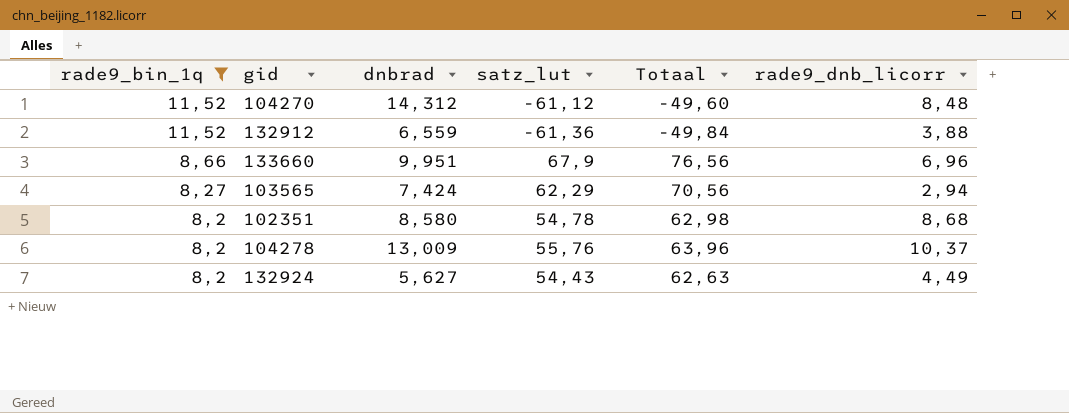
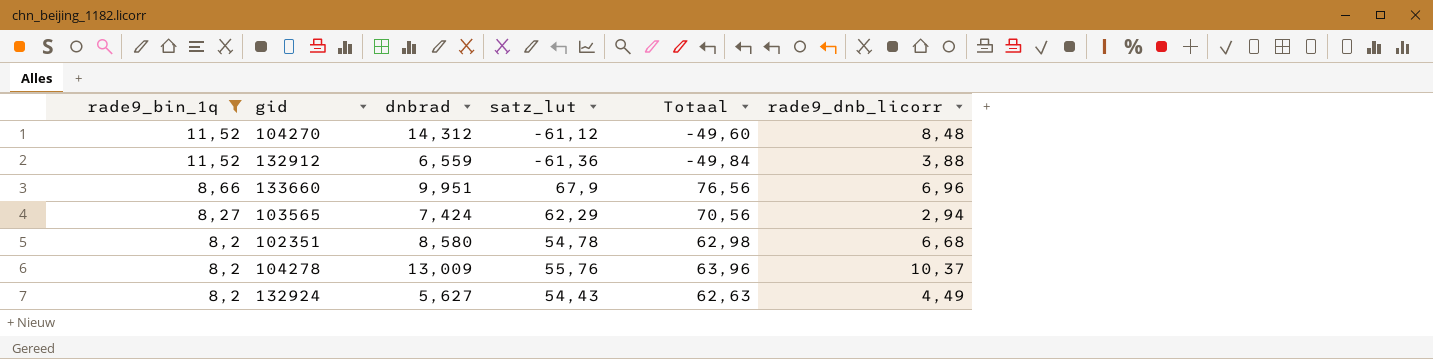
102351 | rade9_dnb_licorr: 8,68 -> 6,68

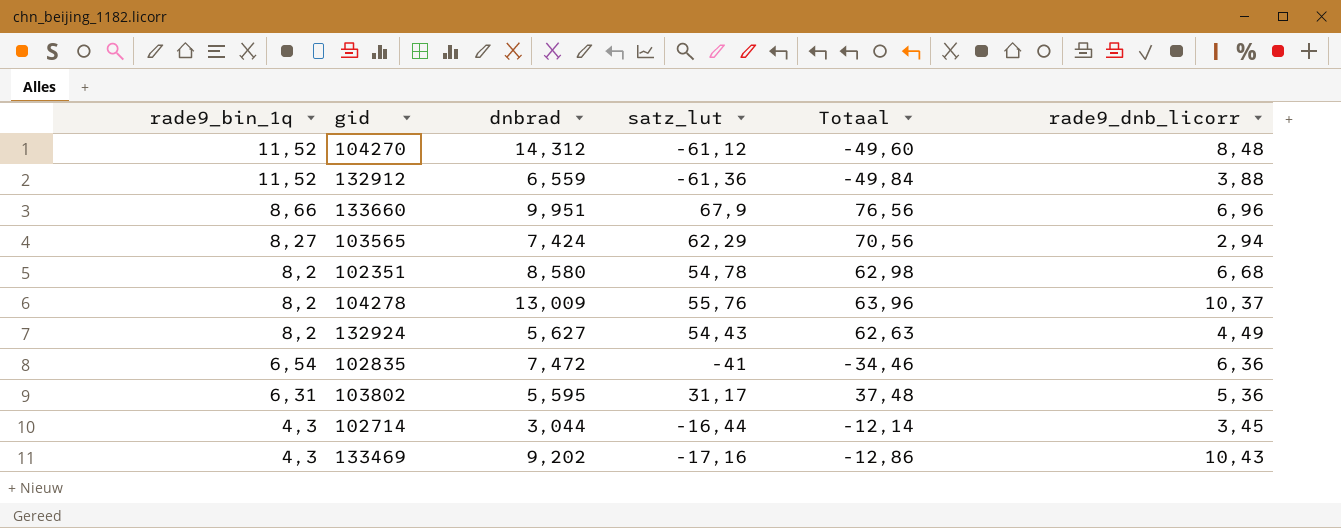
filter: rade9_bin_1q >= 8,2 -> none

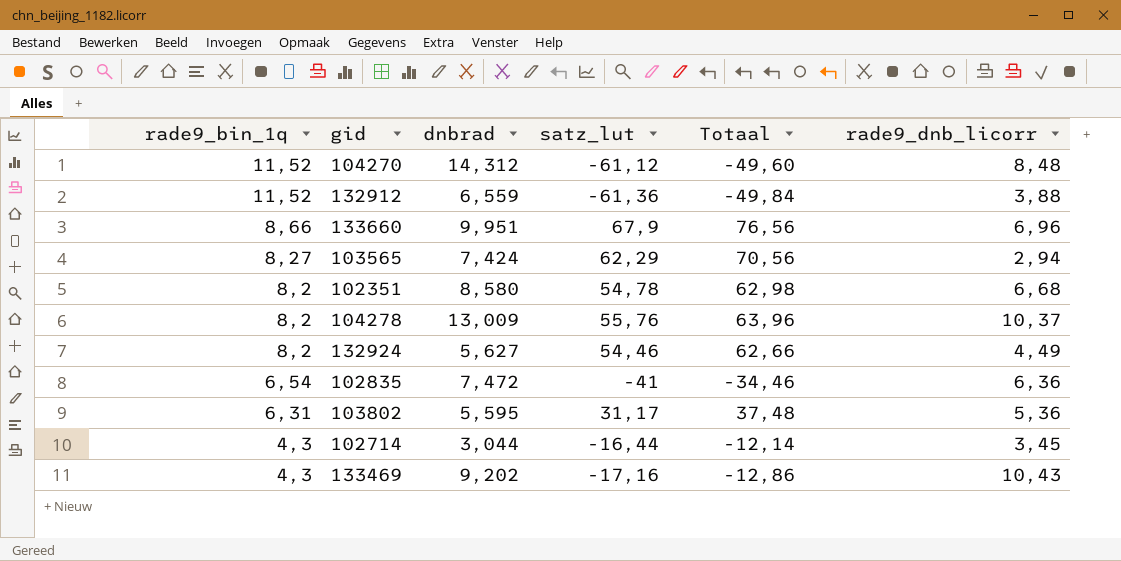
132924 | satz_lut: 54,43 -> 54,46
132924 | Totaal: 62,63 -> 62,66

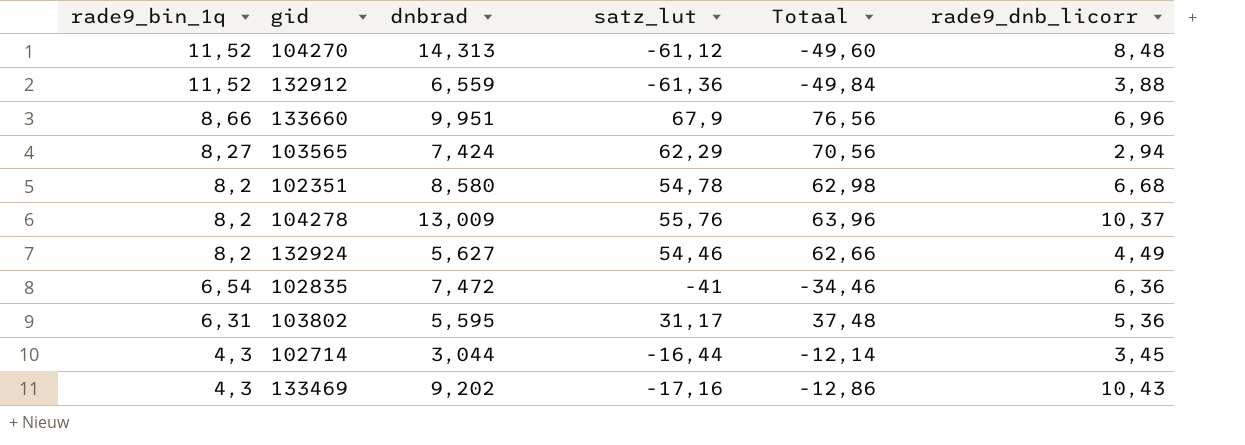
104270 | dnbrad: 14,312 -> 14,313

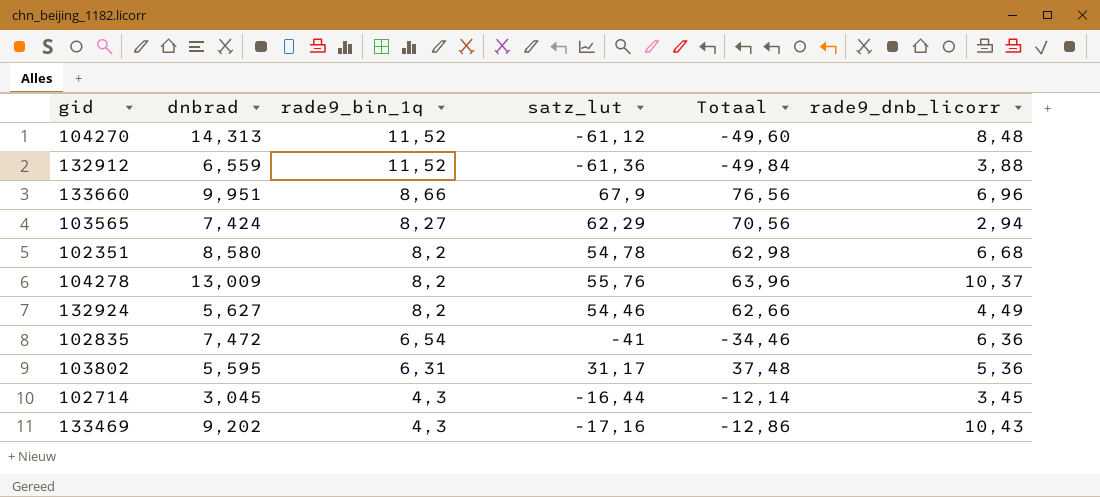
column rade9_bin_1q | position: 1 -> 3
102714 | dnbrad: 3,044 -> 3,045

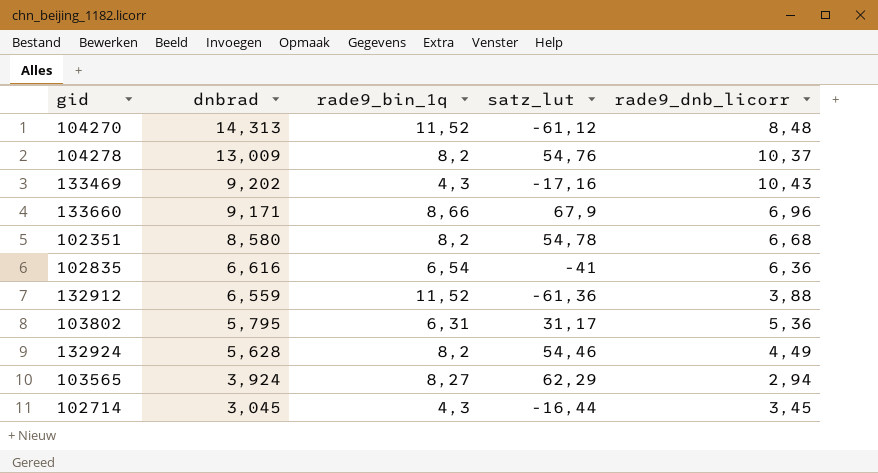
row order: rade9_bin_1q descending -> dnbrad descending
column Totaal | formula: [rade9_bin_1q] + [satz_lut] -> none
104278 | satz_lut: 55,76 -> 54,76
133660 | dnbrad: 9,951 -> 9,171
102835 | dnbrad: 7,472 -> 6,616
103802 | dnbrad: 5,595 -> 5,795
132924 | dnbrad: 5,627 -> 5,628
103565 | dnbrad: 7,424 -> 3,924

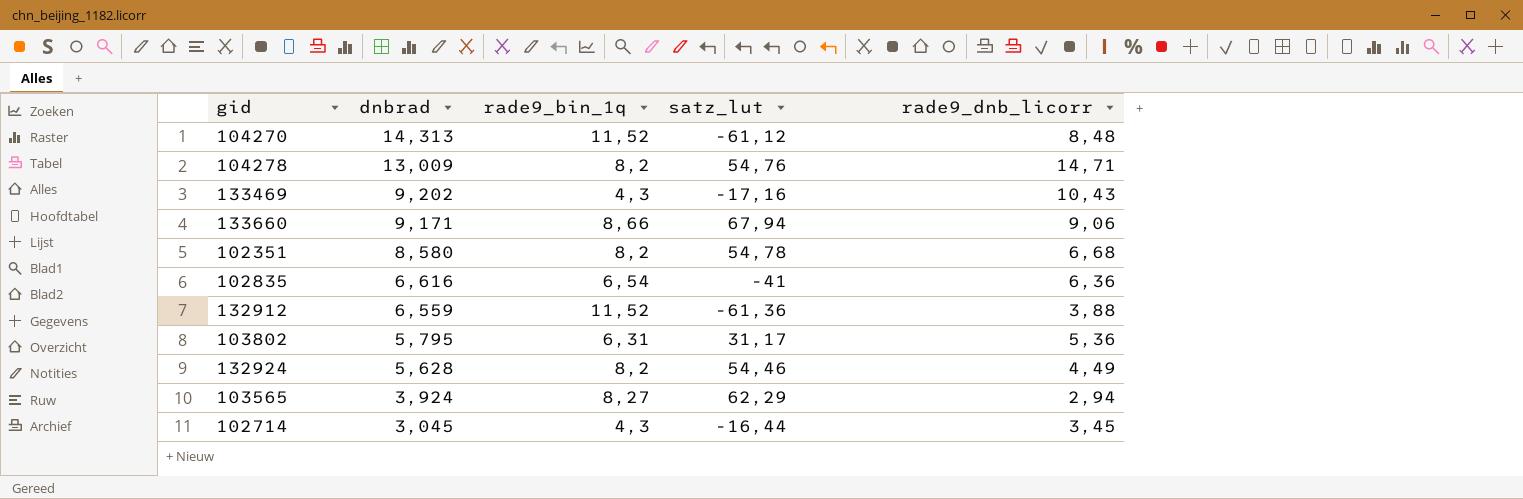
104278 | rade9_dnb_licorr: 10,37 -> 14,71
133660 | satz_lut: 67,9 -> 67,94
133660 | rade9_dnb_licorr: 6,96 -> 9,06

